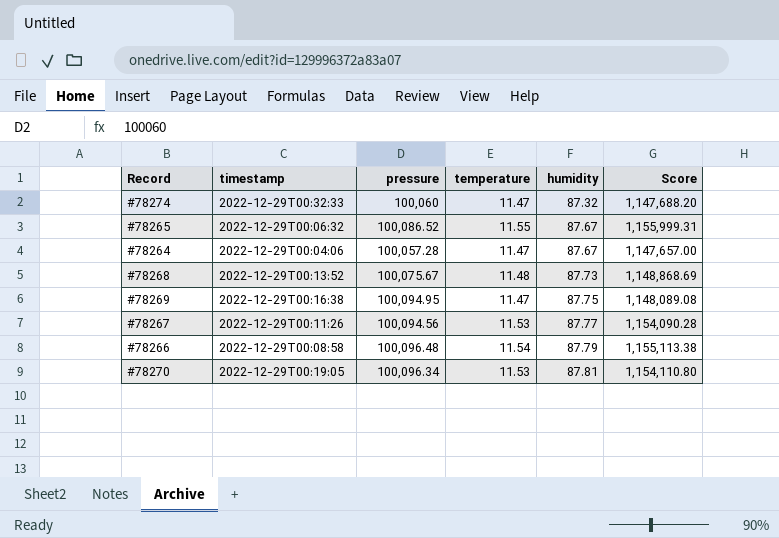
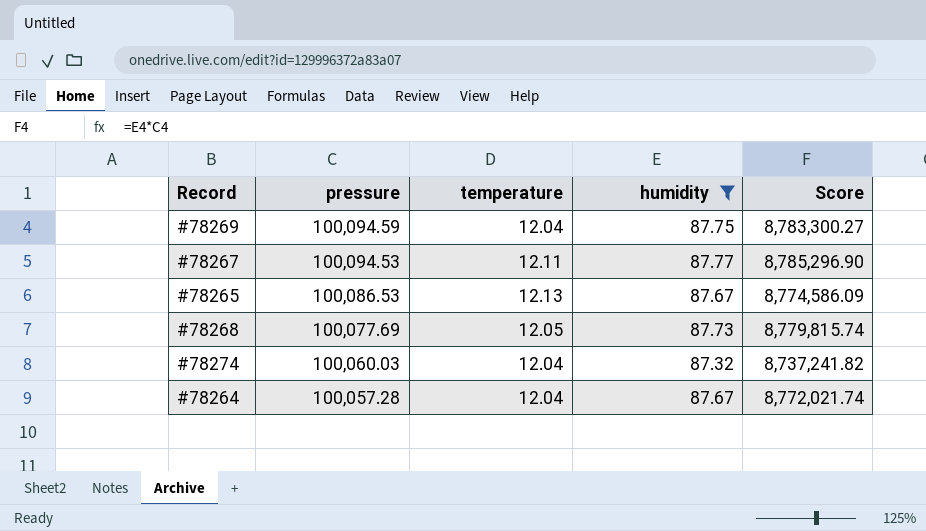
filter: none -> humidity <= 87.77
row order: humidity ascending -> pressure descending
column timestamp | position: 2 -> none
column Score | formula: [pressure] * [temperature] -> [pressure] * [humidity]
#78269 | pressure: 100,094.95 -> 100,094.59
#78269 | temperature: 11.47 -> 12.04
#78267 | pressure: 100,094.56 -> 100,094.53
#78267 | temperature: 11.53 -> 12.11
#78265 | pressure: 100,086.52 -> 100,086.53
#78265 | temperature: 11.55 -> 12.13
#78268 | pressure: 100,075.67 -> 100,077.69
#78268 | temperature: 11.48 -> 12.05
#78274 | pressure: 100,060 -> 100,060.03
#78274 | temperature: 11.47 -> 12.04
#78264 | temperature: 11.47 -> 12.04

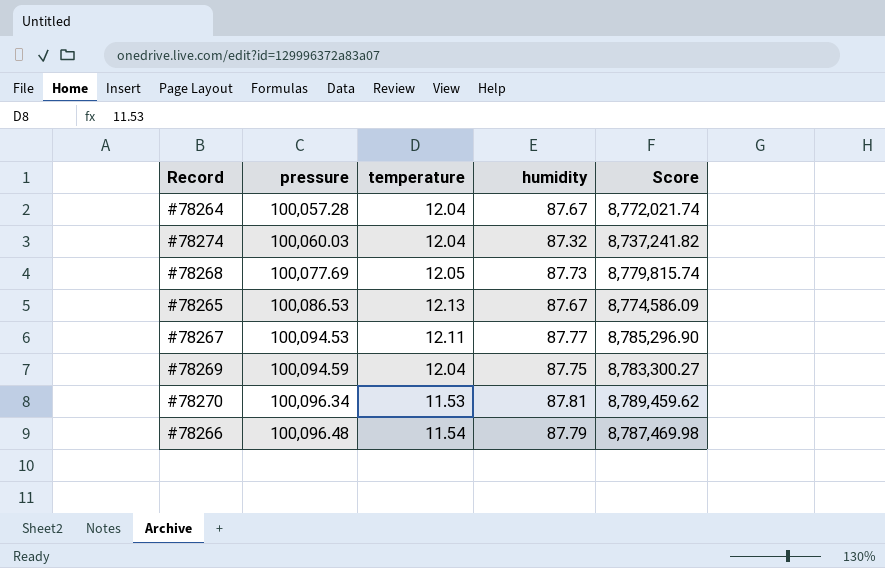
filter: humidity <= 87.77 -> none
row order: pressure descending -> pressure ascending

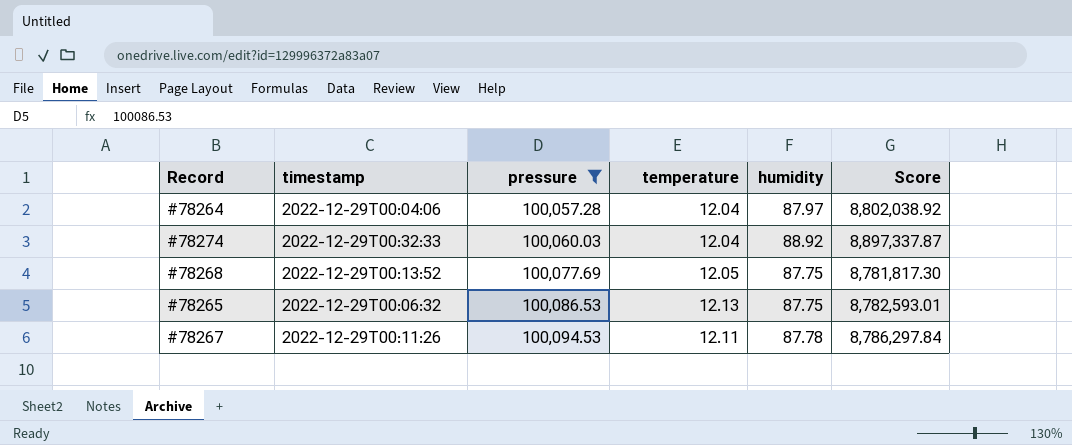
filter: none -> pressure <= 100,094.53
column timestamp | position: none -> 2
#78264 | humidity: 87.67 -> 87.97
#78264 | Score: 8,772,021.74 -> 8,802,038.92
#78274 | humidity: 87.32 -> 88.92
#78274 | Score: 8,737,241.82 -> 8,897,337.87
#78268 | humidity: 87.73 -> 87.75
#78268 | Score: 8,779,815.74 -> 8,781,817.30
#78265 | humidity: 87.67 -> 87.75
#78265 | Score: 8,774,586.09 -> 8,782,593.01
#78267 | humidity: 87.77 -> 87.78
#78267 | Score: 8,785,296.90 -> 8,786,297.84

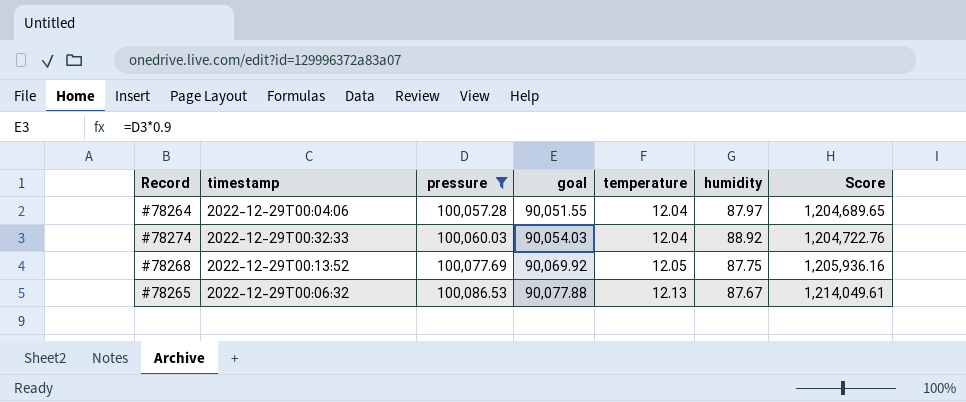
column goal | formula: none -> [pressure] * 0.9
column Score | formula: [pressure] * [humidity] -> [pressure] * [temperature]
row #78267: 2022-12-29T00:11:26 | 100,094.53 | 12.11 | 87.78 | 8,786,297.84 -> none
#78265 | humidity: 87.75 -> 87.67

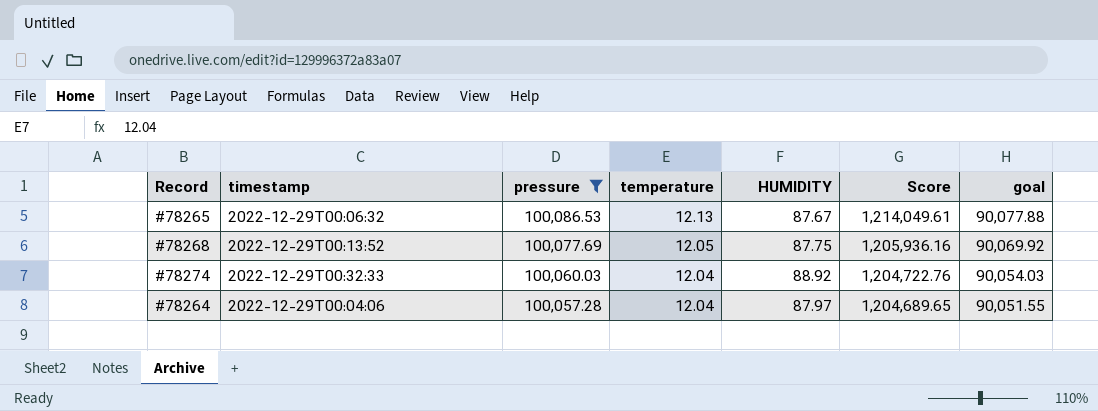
row order: pressure ascending -> pressure descending
column name: humidity -> HUMIDITY
column goal | position: 4 -> 7

